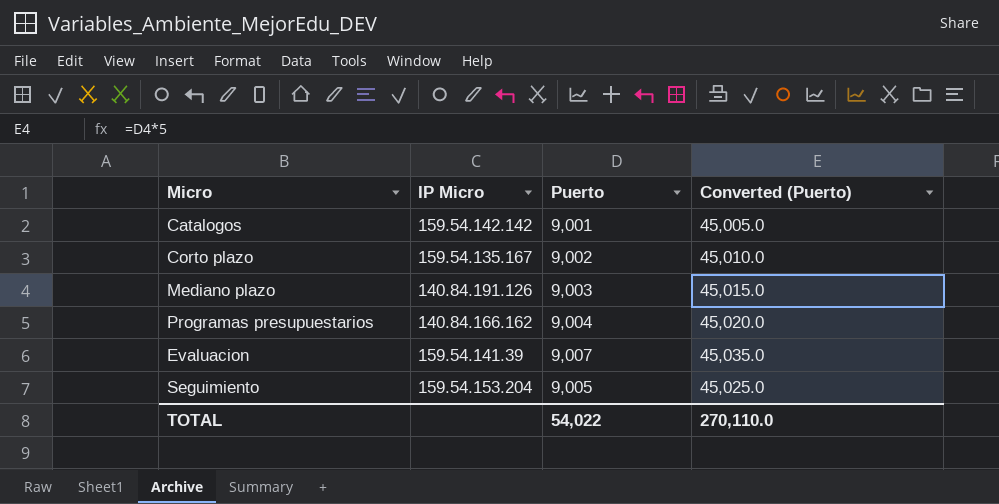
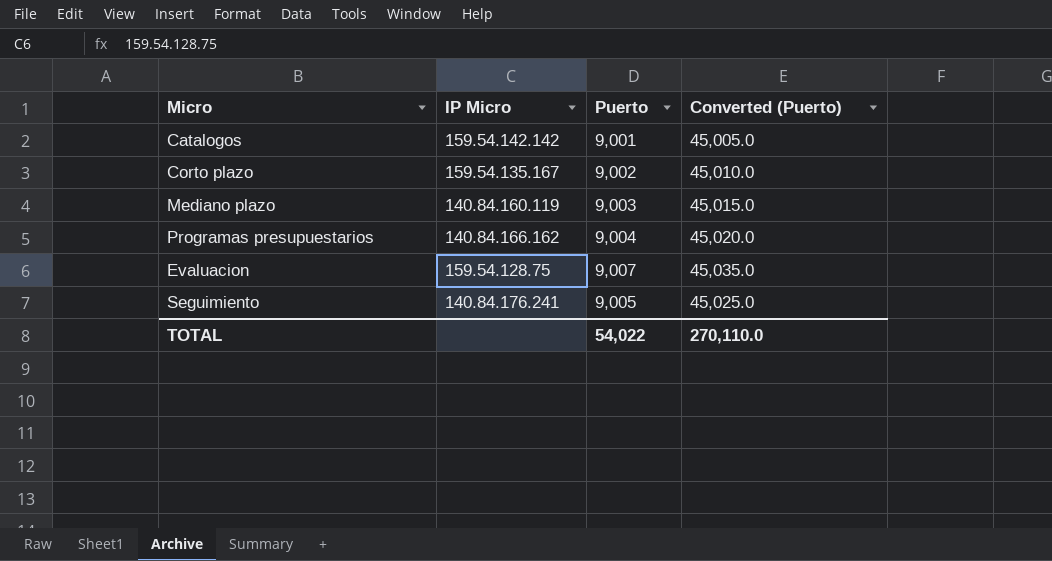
Mediano plazo | IP Micro: 140.84.191.126 -> 140.84.160.119
Evaluacion | IP Micro: 159.54.141.39 -> 159.54.128.75
Seguimiento | IP Micro: 159.54.153.204 -> 140.84.176.241

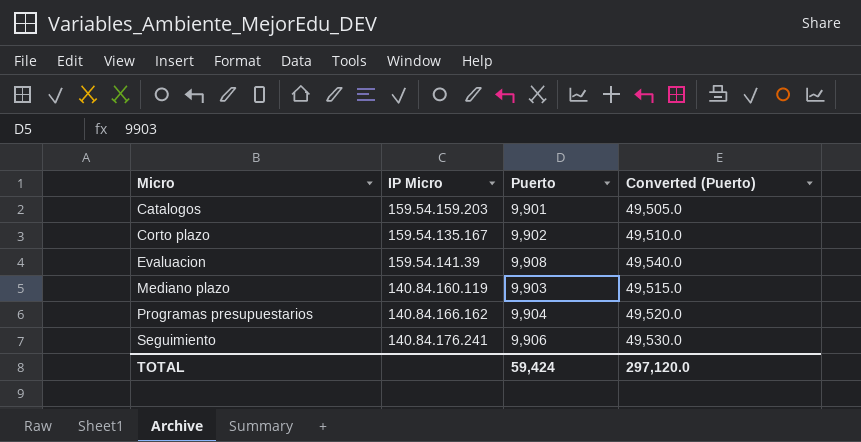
row order: none -> Micro ascending
Catalogos | IP Micro: 159.54.142.142 -> 159.54.159.203
Catalogos | Puerto: 9,001 -> 9,901
Catalogos | Converted (Puerto): 45,005.0 -> 49,505.0
Corto plazo | Puerto: 9,002 -> 9,902
Corto plazo | Converted (Puerto): 45,010.0 -> 49,510.0
Evaluacion | IP Micro: 159.54.128.75 -> 159.54.141.39
Evaluacion | Puerto: 9,007 -> 9,908
Evaluacion | Converted (Puerto): 45,035.0 -> 49,540.0
Mediano plazo | Puerto: 9,003 -> 9,903
Mediano plazo | Converted (Puerto): 45,015.0 -> 49,515.0
Programas presupuestarios | Puerto: 9,004 -> 9,904
Programas presupuestarios | Converted (Puerto): 45,020.0 -> 49,520.0
Seguimiento | Puerto: 9,005 -> 9,906
Seguimiento | Converted (Puerto): 45,025.0 -> 49,530.0
TOTAL | Puerto: 54,022 -> 59,424
TOTAL | Converted (Puerto): 270,110.0 -> 297,120.0

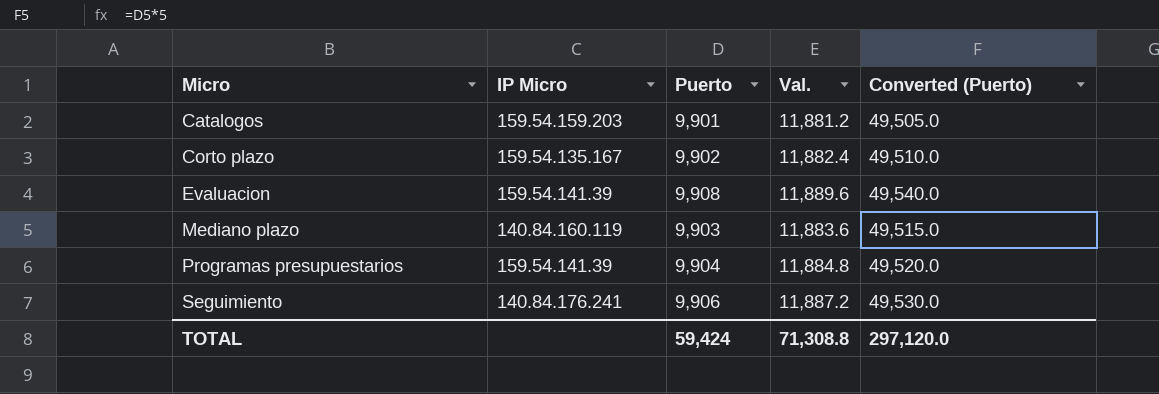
column Val. | formula: none -> [Puerto] * 1.2
Programas presupuestarios | IP Micro: 140.84.166.162 -> 159.54.141.39

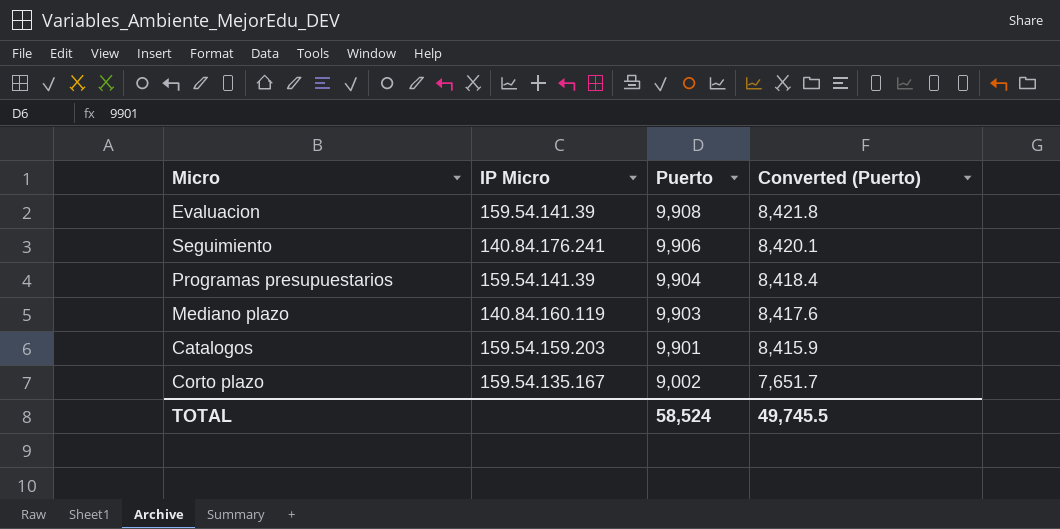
row order: Micro ascending -> Puerto descending
column Val. | formula: [Puerto] * 1.2 -> none
column Converted (Puerto) | formula: [Puerto] * 5 -> [Puerto] * 0.85
Corto plazo | Puerto: 9,902 -> 9,002
TOTAL | Puerto: 59,424 -> 58,524
TOTAL | Converted (Puerto): 297,120.0 -> 49,745.5

